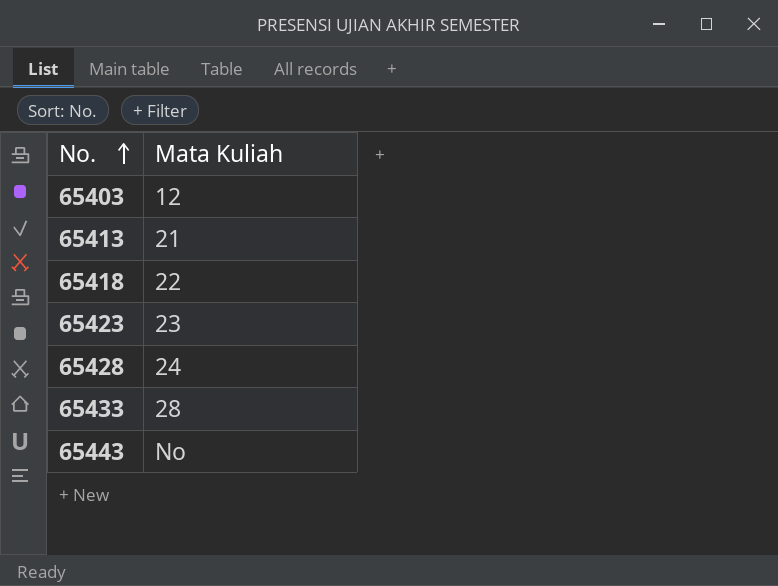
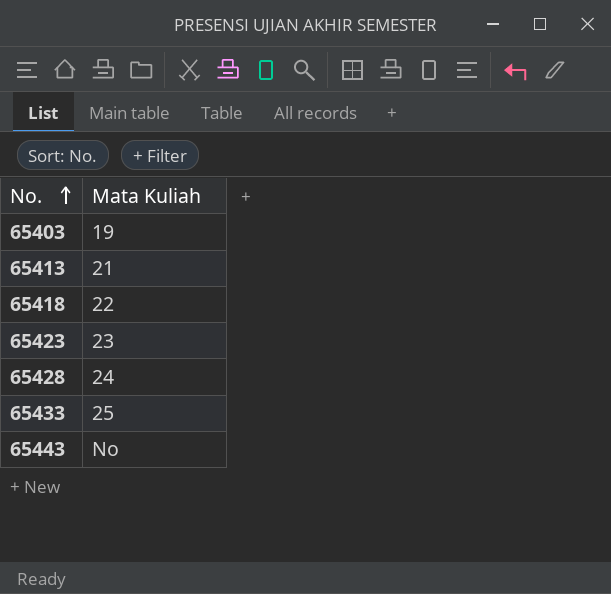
65403 | Mata Kuliah: 12 -> 19
65433 | Mata Kuliah: 28 -> 25

